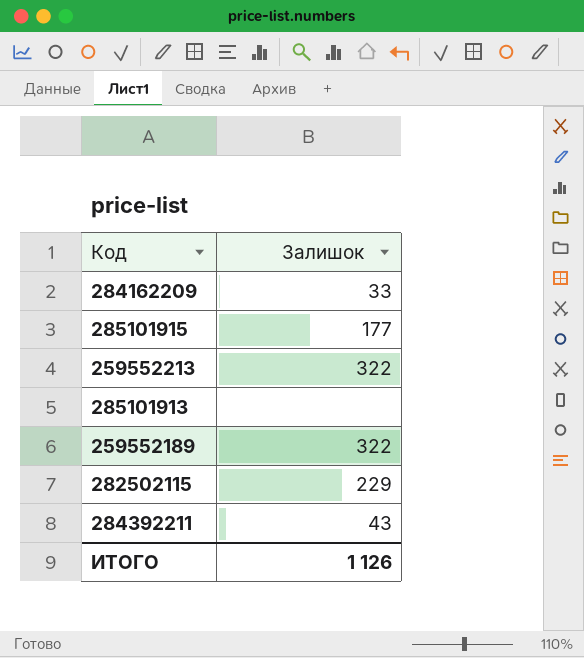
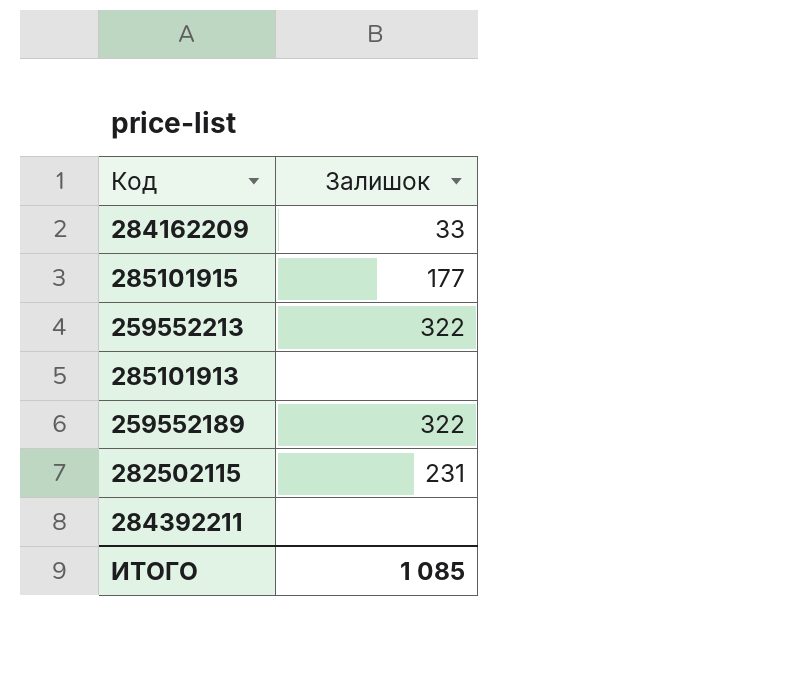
282502115 | Залишок: 229 -> 231
284392211 | Залишок: 43 -> none
ИТОГО | Залишок: 1 126 -> 1 085

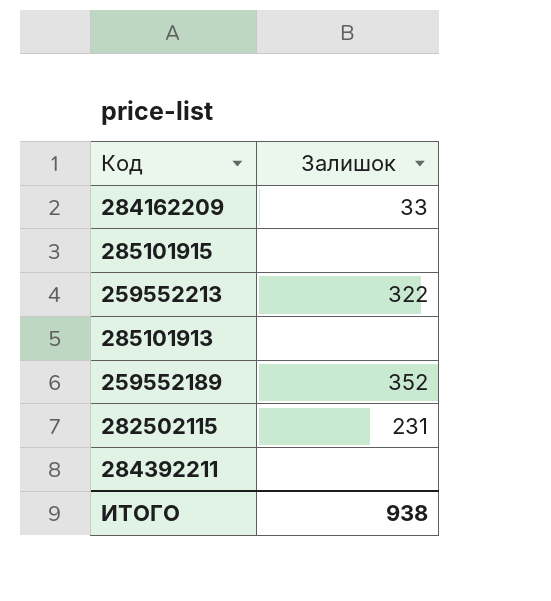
285101915 | Залишок: 177 -> none
259552189 | Залишок: 322 -> 352
ИТОГО | Залишок: 1 085 -> 938

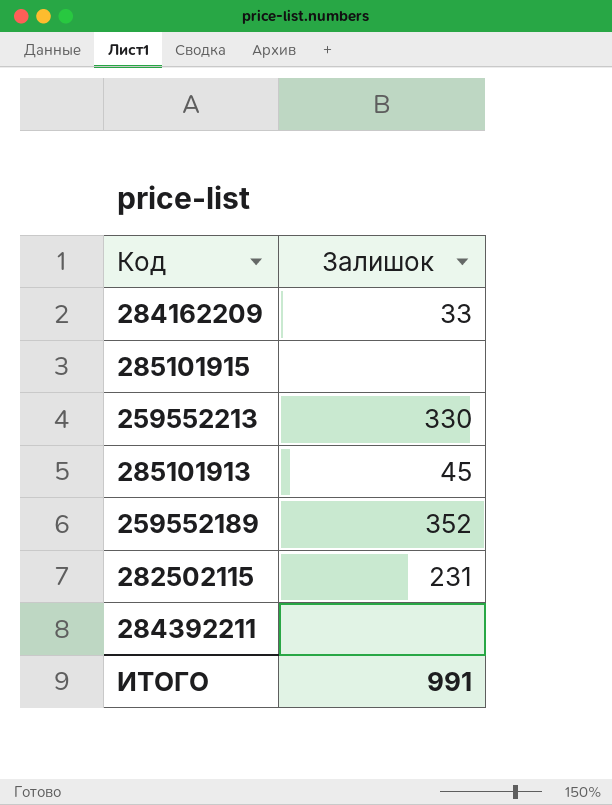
259552213 | Залишок: 322 -> 330
285101913 | Залишок: none -> 45
ИТОГО | Залишок: 938 -> 991

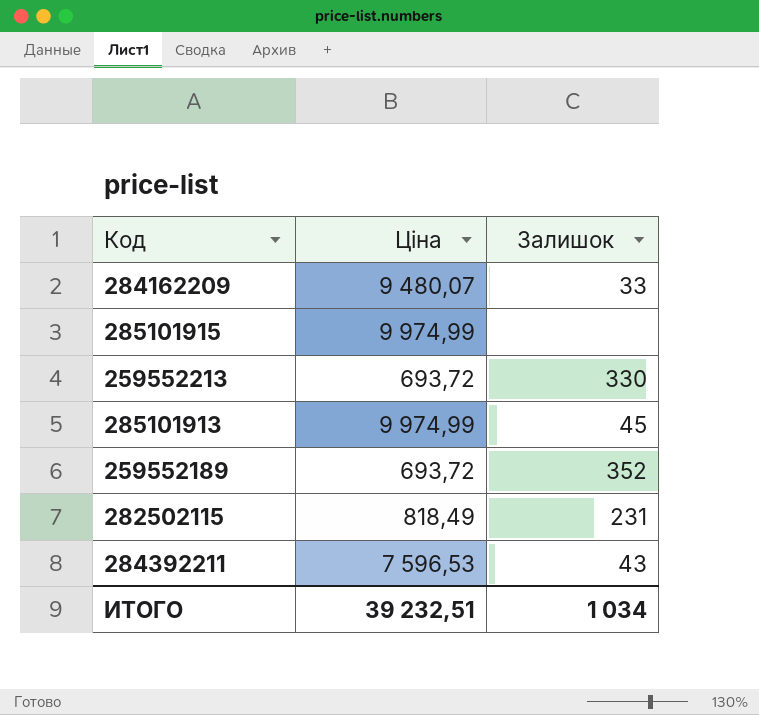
column Ціна | position: none -> 2
284392211 | Залишок: none -> 43
ИТОГО | Залишок: 991 -> 1 034

